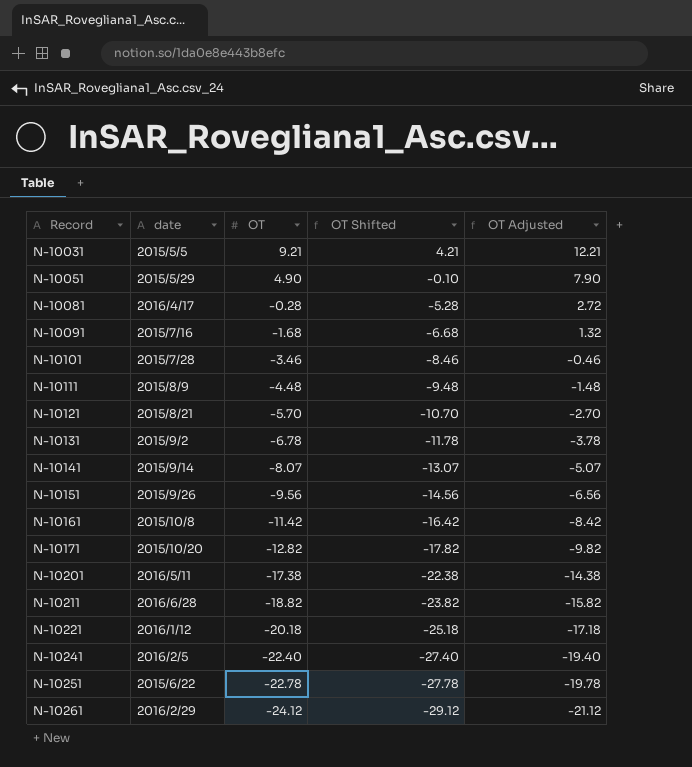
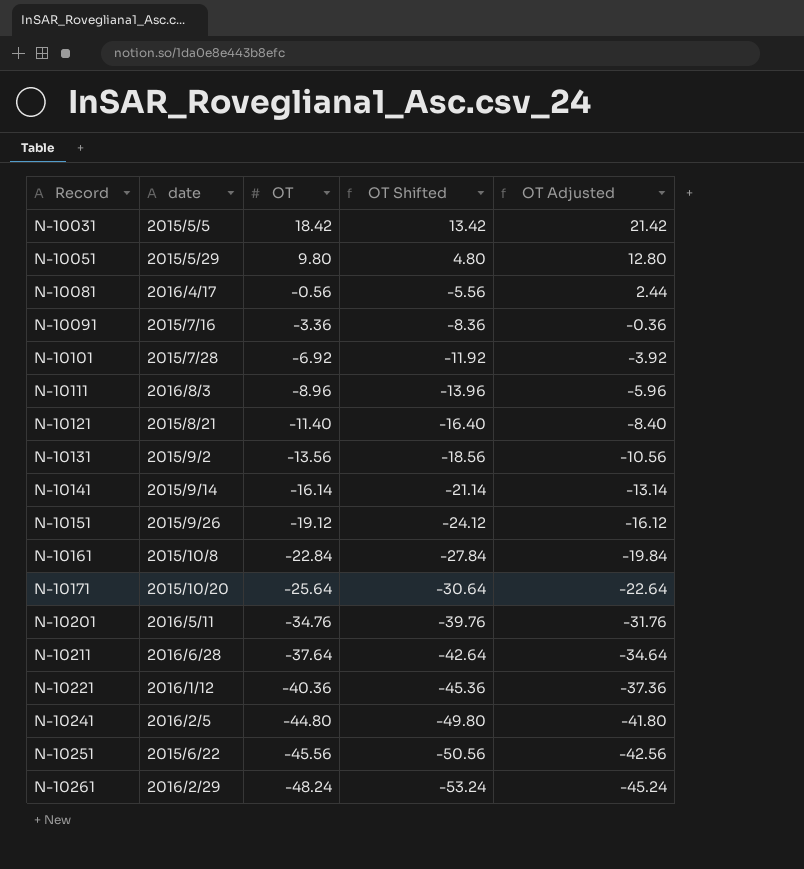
N-10031 | OT: 9.21 -> 18.42
N-10031 | OT Shifted: 4.21 -> 13.42
N-10031 | OT Adjusted: 12.21 -> 21.42
N-10051 | OT: 4.90 -> 9.80
N-10051 | OT Shifted: -0.10 -> 4.80
N-10051 | OT Adjusted: 7.90 -> 12.80
N-10081 | OT: -0.28 -> -0.56
N-10081 | OT Shifted: -5.28 -> -5.56
N-10081 | OT Adjusted: 2.72 -> 2.44
N-10091 | OT: -1.68 -> -3.36
N-10091 | OT Shifted: -6.68 -> -8.36
N-10091 | OT Adjusted: 1.32 -> -0.36
N-10101 | OT: -3.46 -> -6.92
N-10101 | OT Shifted: -8.46 -> -11.92
N-10101 | OT Adjusted: -0.46 -> -3.92
N-10111 | date: 2015/8/9 -> 2016/8/3
N-10111 | OT: -4.48 -> -8.96
N-10111 | OT Shifted: -9.48 -> -13.96
N-10111 | OT Adjusted: -1.48 -> -5.96
N-10121 | OT: -5.70 -> -11.40
N-10121 | OT Shifted: -10.70 -> -16.40
N-10121 | OT Adjusted: -2.70 -> -8.40
N-10131 | OT: -6.78 -> -13.56
N-10131 | OT Shifted: -11.78 -> -18.56
N-10131 | OT Adjusted: -3.78 -> -10.56
N-10141 | OT: -8.07 -> -16.14
N-10141 | OT Shifted: -13.07 -> -21.14
N-10141 | OT Adjusted: -5.07 -> -13.14
N-10151 | OT: -9.56 -> -19.12
N-10151 | OT Shifted: -14.56 -> -24.12
N-10151 | OT Adjusted: -6.56 -> -16.12
N-10161 | OT: -11.42 -> -22.84
N-10161 | OT Shifted: -16.42 -> -27.84
N-10161 | OT Adjusted: -8.42 -> -19.84
N-10171 | OT: -12.82 -> -25.64
N-10171 | OT Shifted: -17.82 -> -30.64
N-10171 | OT Adjusted: -9.82 -> -22.64
N-10201 | OT: -17.38 -> -34.76
N-10201 | OT Shifted: -22.38 -> -39.76
N-10201 | OT Adjusted: -14.38 -> -31.76
N-10211 | OT: -18.82 -> -37.64
N-10211 | OT Shifted: -23.82 -> -42.64
N-10211 | OT Adjusted: -15.82 -> -34.64
N-10221 | OT: -20.18 -> -40.36
N-10221 | OT Shifted: -25.18 -> -45.36
N-10221 | OT Adjusted: -17.18 -> -37.36
N-10241 | OT: -22.40 -> -44.80
N-10241 | OT Shifted: -27.40 -> -49.80
N-10241 | OT Adjusted: -19.40 -> -41.80
N-10251 | OT: -22.78 -> -45.56
N-10251 | OT Shifted: -27.78 -> -50.56
N-10251 | OT Adjusted: -19.78 -> -42.56
N-10261 | OT: -24.12 -> -48.24
N-10261 | OT Shifted: -29.12 -> -53.24
N-10261 | OT Adjusted: -21.12 -> -45.24

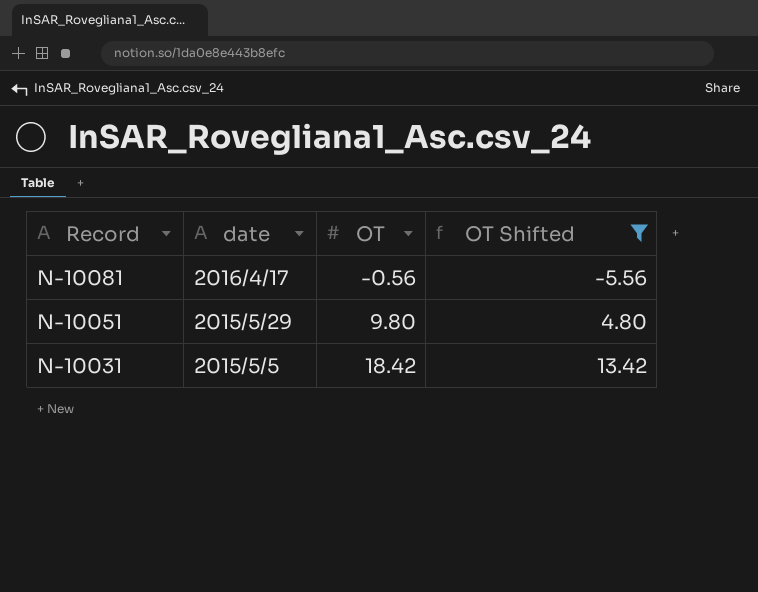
filter: none -> OT Shifted >= -5.56
row order: Record ascending -> Record descending
column OT Adjusted | formula: [OT] + 3 -> none

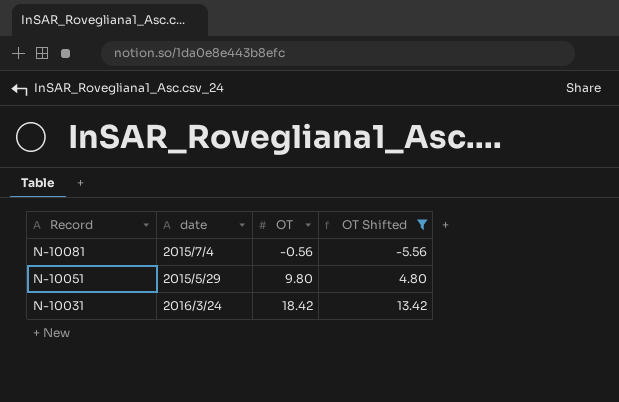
N-10081 | date: 2016/4/17 -> 2015/7/4
N-10031 | date: 2015/5/5 -> 2016/3/24

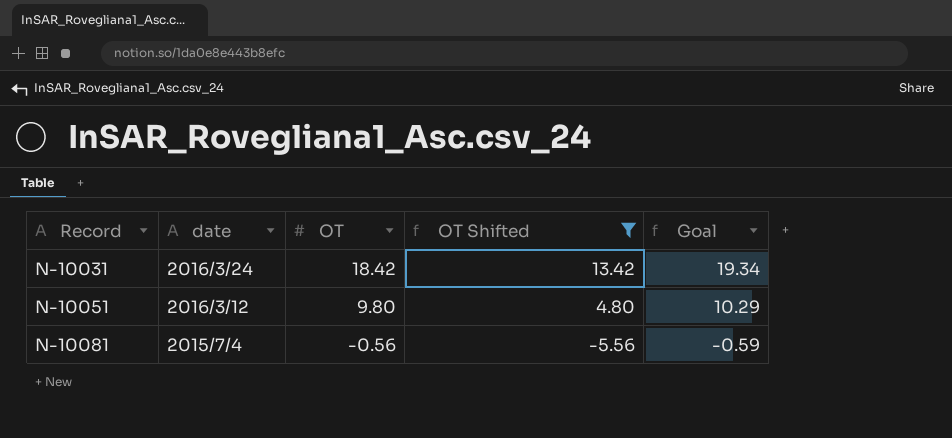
row order: Record descending -> Record ascending
column Goal | formula: none -> [OT] * 1.05
N-10051 | date: 2015/5/29 -> 2016/3/12

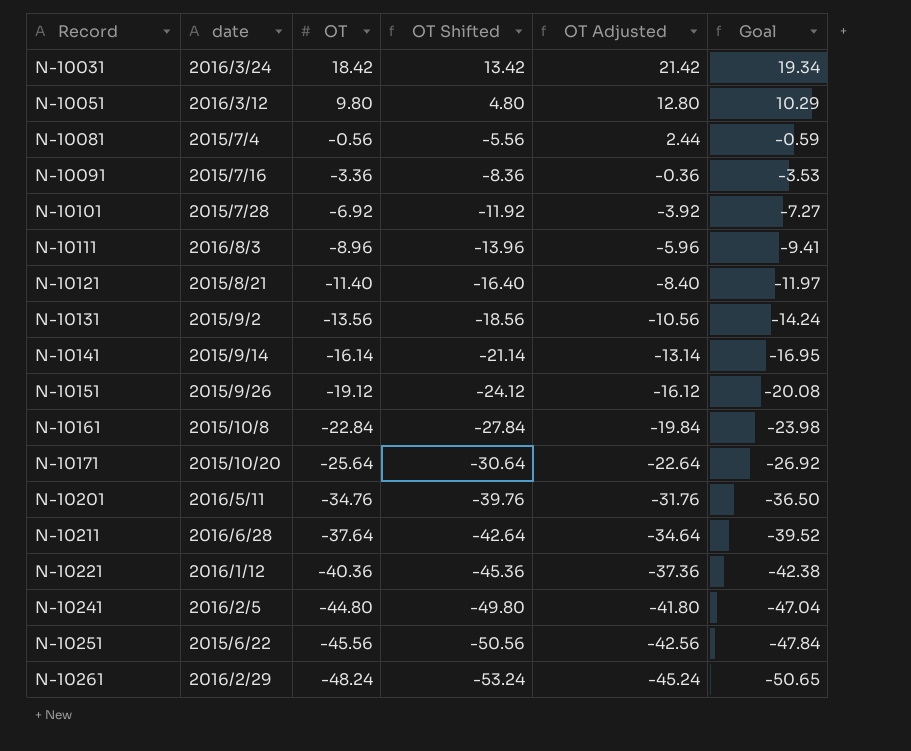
filter: OT Shifted >= -5.56 -> none
column OT Adjusted | formula: none -> [OT] + 3

